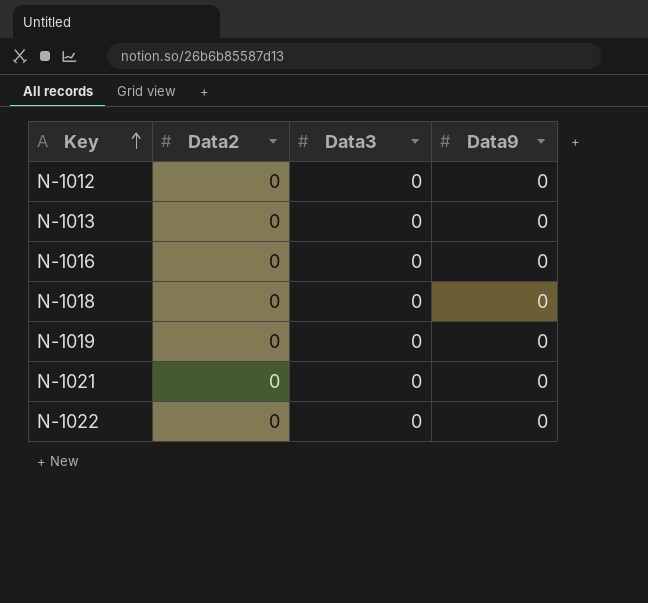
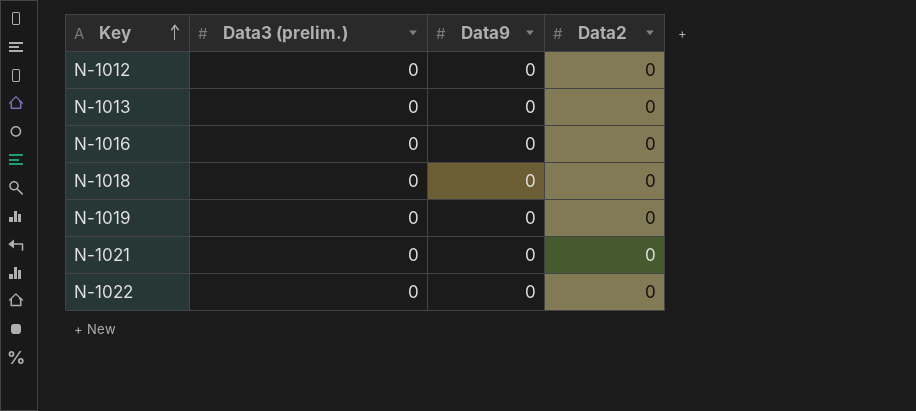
column name: Data3 -> Data3 (prelim.)
column Data2 | position: 2 -> 4

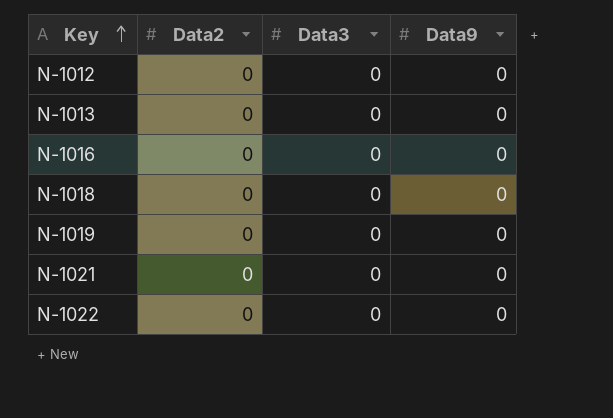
column Data2 | position: 4 -> 2
column name: Data3 (prelim.) -> Data3

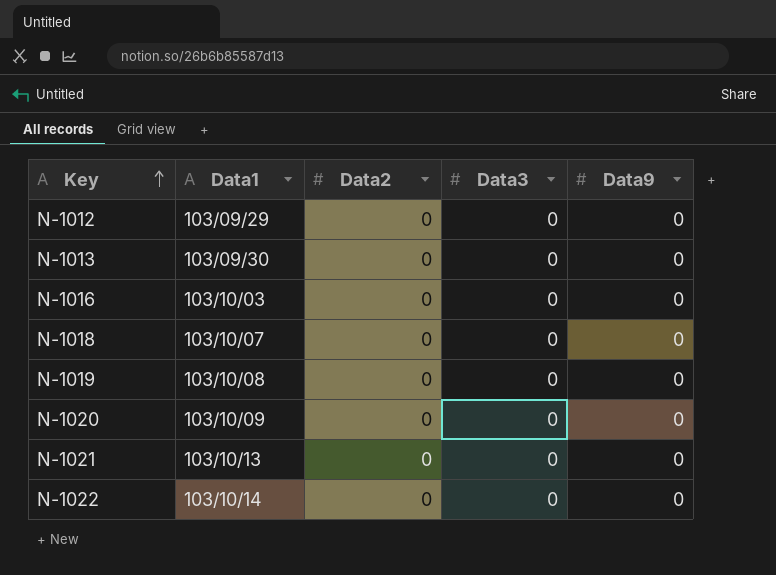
column Data1 | position: none -> 2
row N-1020: none -> 103/10/09 | 0 | 0 | 0

